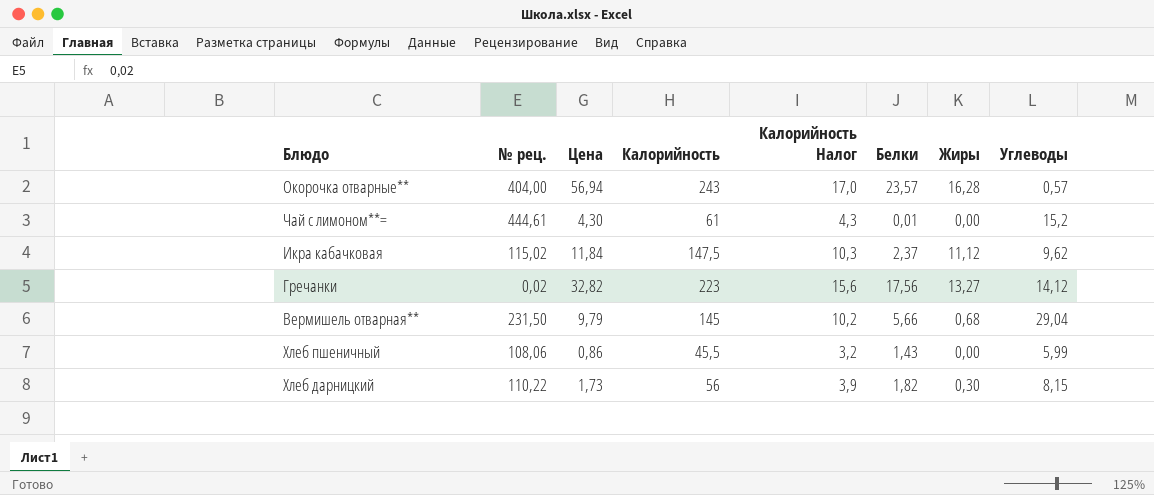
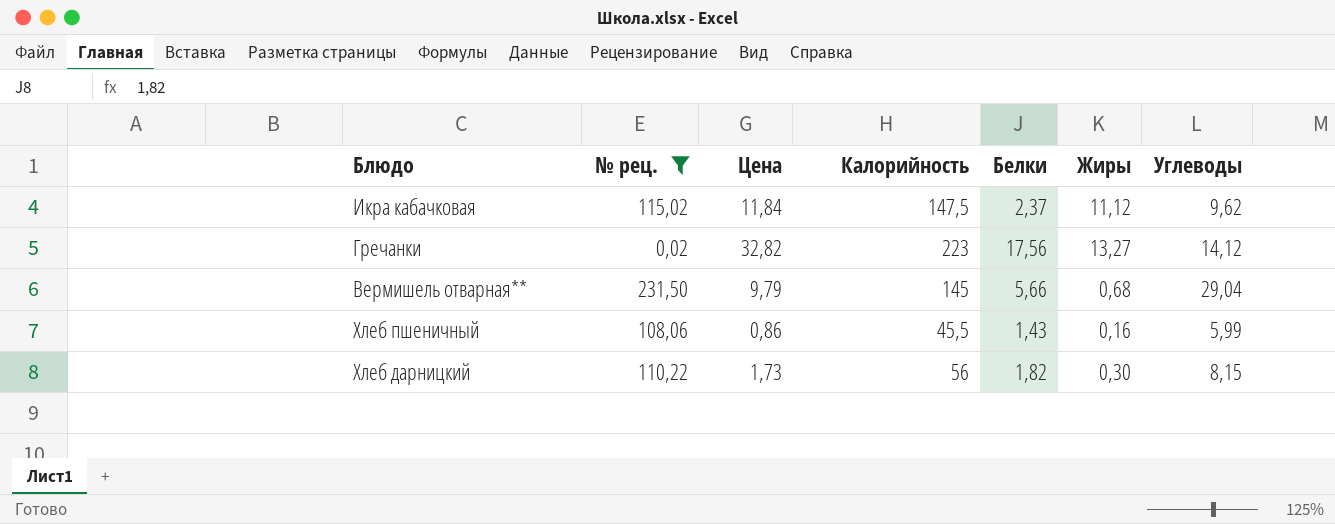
filter: none -> № рец. <= 231,50
column Калорийность Налог | formula: [Калорийность] * 0,07 -> none
Хлеб пшеничный | Жиры: 0,00 -> 0,16

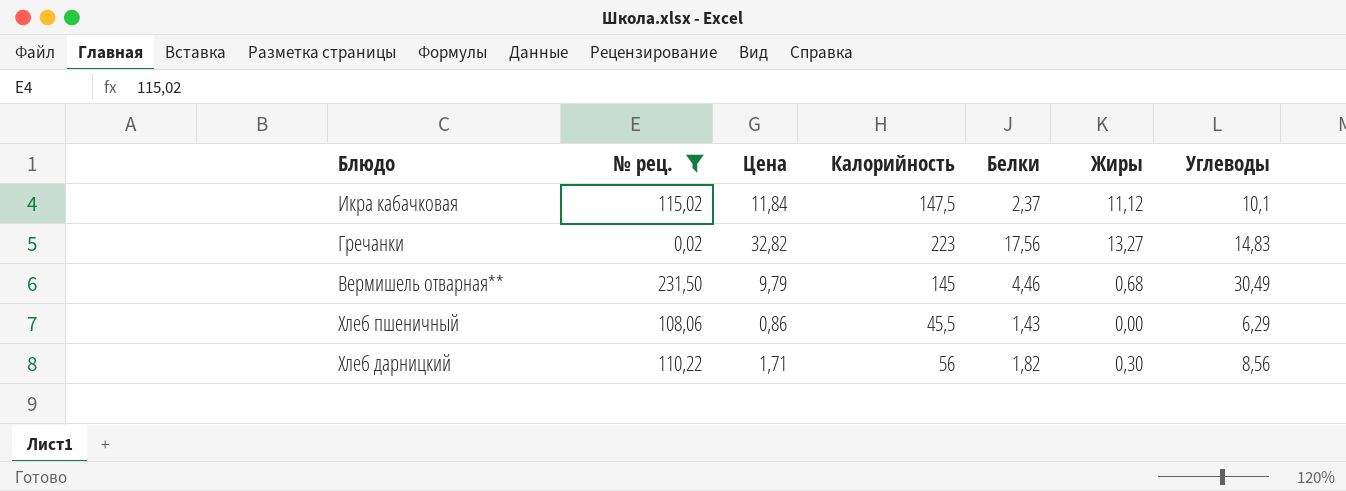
Икра кабачковая | Углеводы: 9,62 -> 10,1
Гречанки | Углеводы: 14,12 -> 14,83
Вермишель отварная** | Белки: 5,66 -> 4,46
Вермишель отварная** | Углеводы: 29,04 -> 30,49
Хлеб пшеничный | Жиры: 0,16 -> 0,00
Хлеб пшеничный | Углеводы: 5,99 -> 6,29
Хлеб дарницкий | Цена: 1,73 -> 1,71
Хлеб дарницкий | Углеводы: 8,15 -> 8,56

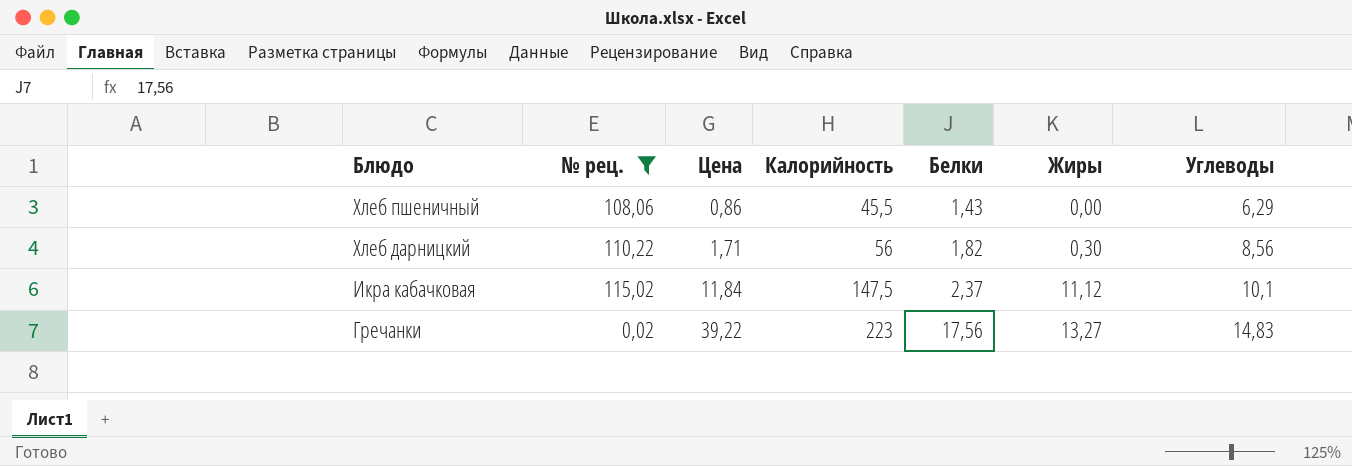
row order: none -> Блюдо descending
row Вермишель отварная**: 231,50 | 9,79 | 145 | 4,46 | 0,68 | 30,49 -> none
Гречанки | Цена: 32,82 -> 39,22

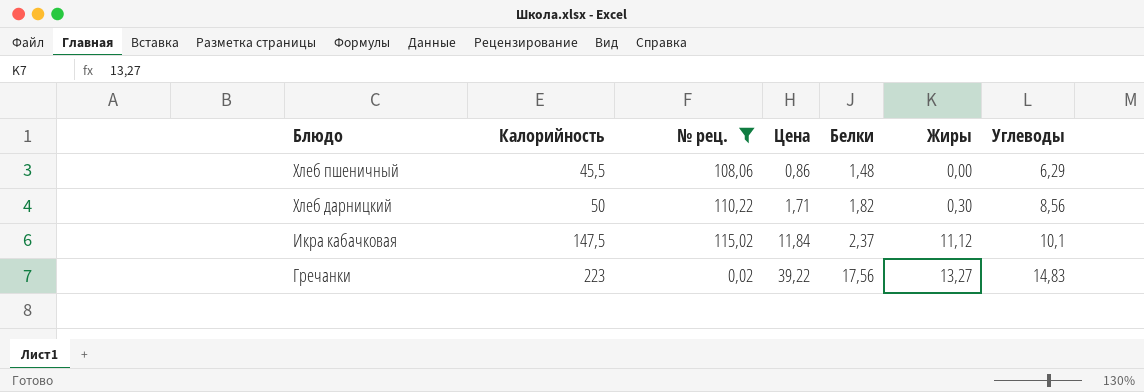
column Калорийность | position: 4 -> 2
Хлеб пшеничный | Белки: 1,43 -> 1,48
Хлеб дарницкий | Калорийность: 56 -> 50

